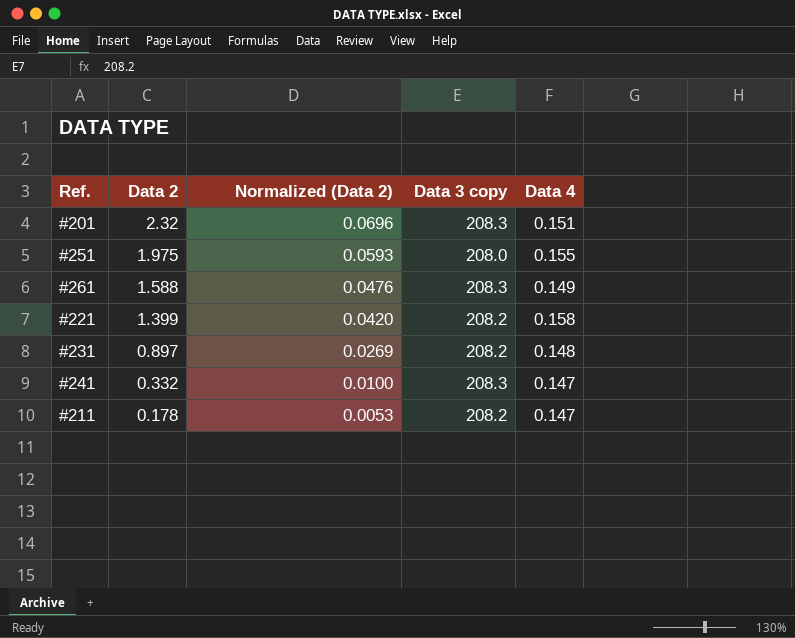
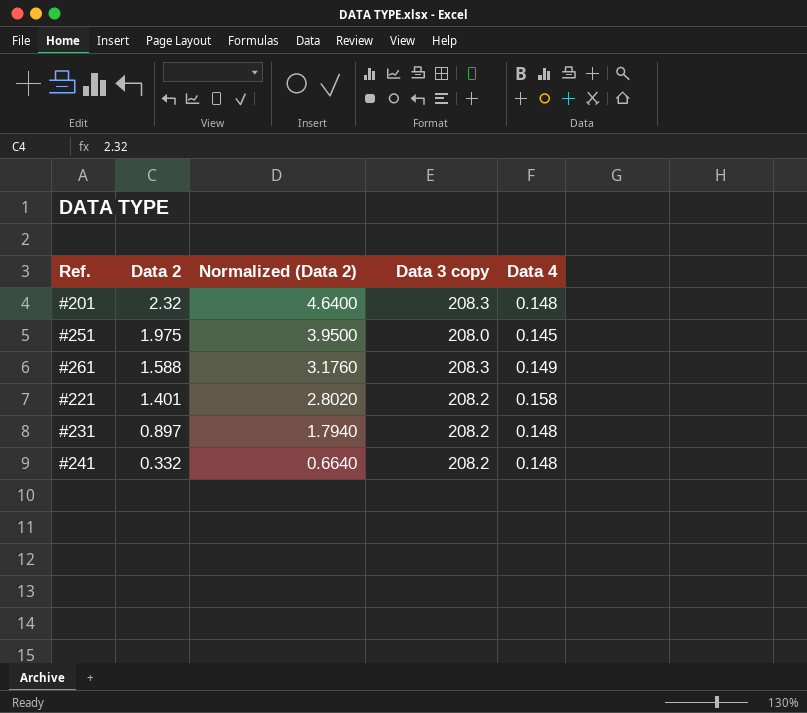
column Normalized (Data 2) | formula: [Data 2] * 0.03 -> [Data 2] * 2
row #211: 0.178 | 0.0053 | 208.2 | 0.147 -> none
#201 | Data 4: 0.151 -> 0.148
#251 | Data 4: 0.155 -> 0.145
#221 | Data 2: 1.399 -> 1.401
#241 | Data 3 copy: 208.3 -> 208.2
#241 | Data 4: 0.147 -> 0.148

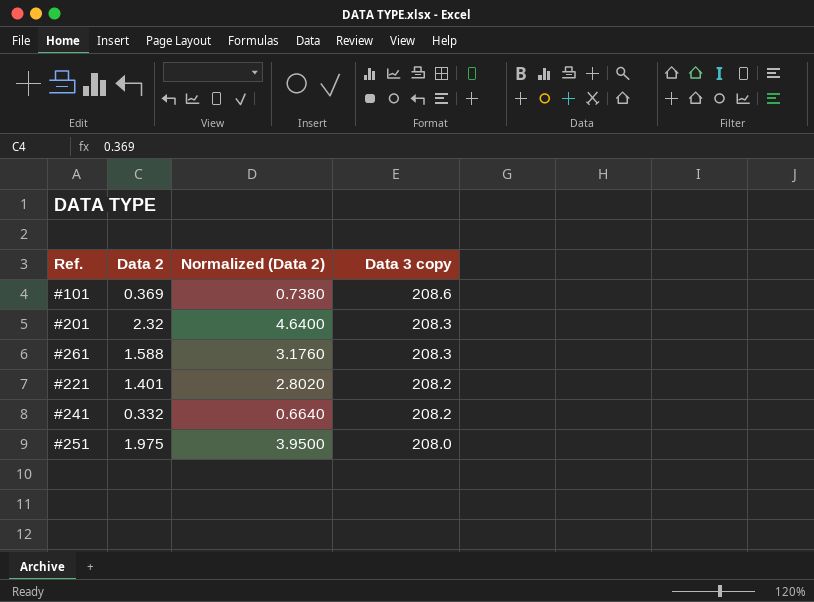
row order: Data 2 descending -> Data 3 copy descending
column Data 4 | position: 5 -> none
row #231: 0.897 | 1.7940 | 208.2 | 0.148 -> none
row #101: none -> 0.369 | 0.7380 | 208.6

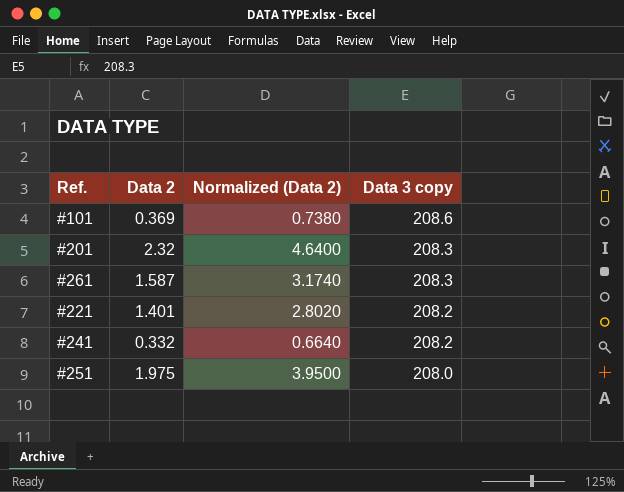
#261 | Data 2: 1.588 -> 1.587
#261 | Normalized (Data 2): 3.1760 -> 3.1740

